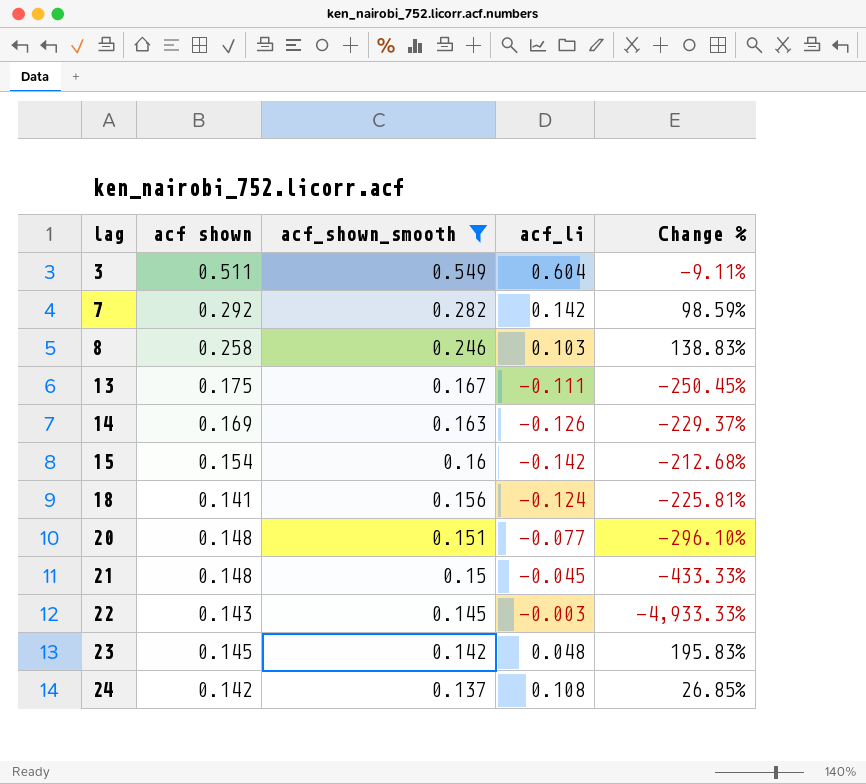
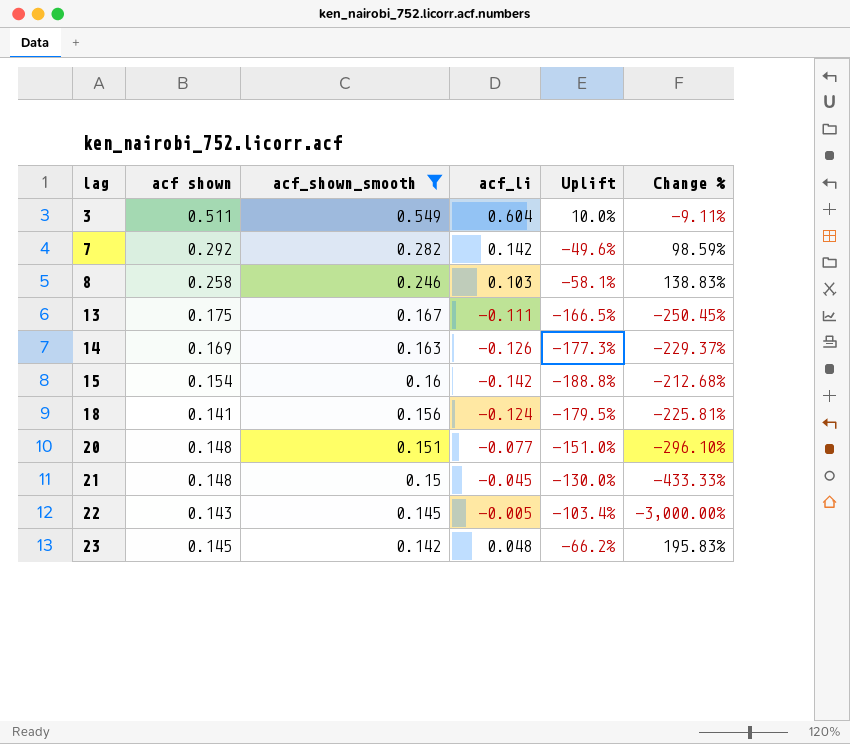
column Uplift | formula: none -> ([acf_li] - [acf_shown_smooth]) / [acf_shown_smooth]
row 24: 0.142 | 0.137 | 0.108 | 26.85% -> none
22 | acf_li: -0.003 -> -0.005
22 | Change %: -4,933.33% -> -3,000.00%

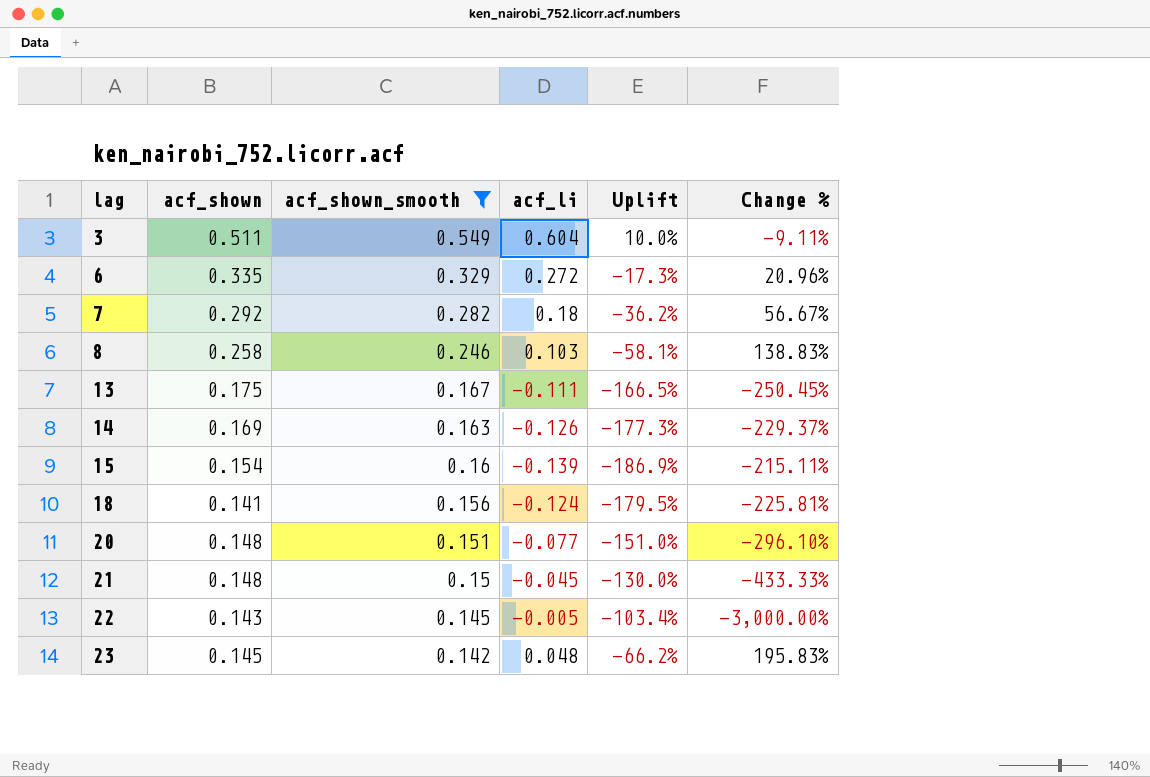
column name: acf shown -> acf_shown
row 6: none -> 0.335 | 0.329 | 0.272 | -17.3% | 20.96%
7 | acf_li: 0.142 -> 0.18
7 | Uplift: -49.6% -> -36.2%
7 | Change %: 98.59% -> 56.67%
15 | acf_li: -0.142 -> -0.139
15 | Uplift: -188.8% -> -186.9%
15 | Change %: -212.68% -> -215.11%

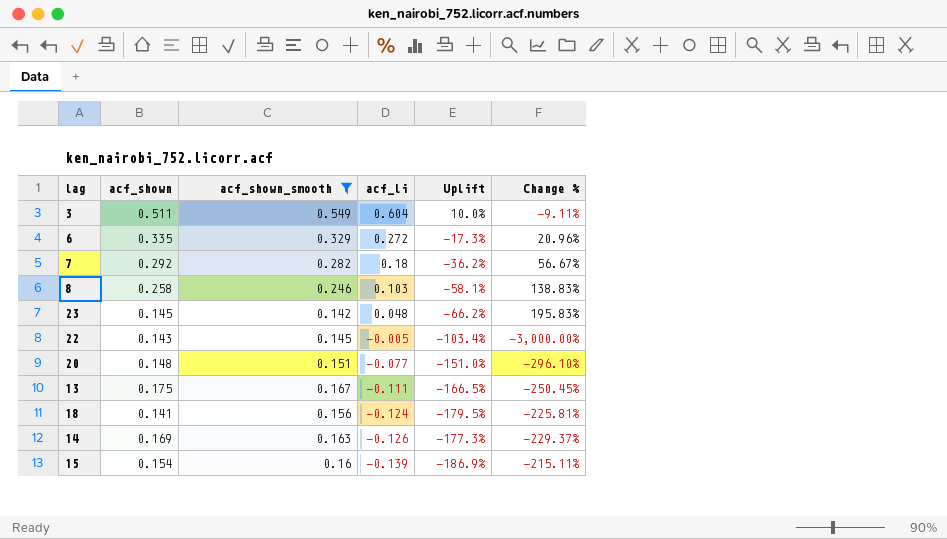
row order: lag ascending -> acf_li descending
row 21: 0.148 | 0.15 | -0.045 | -130.0% | -433.33% -> none

